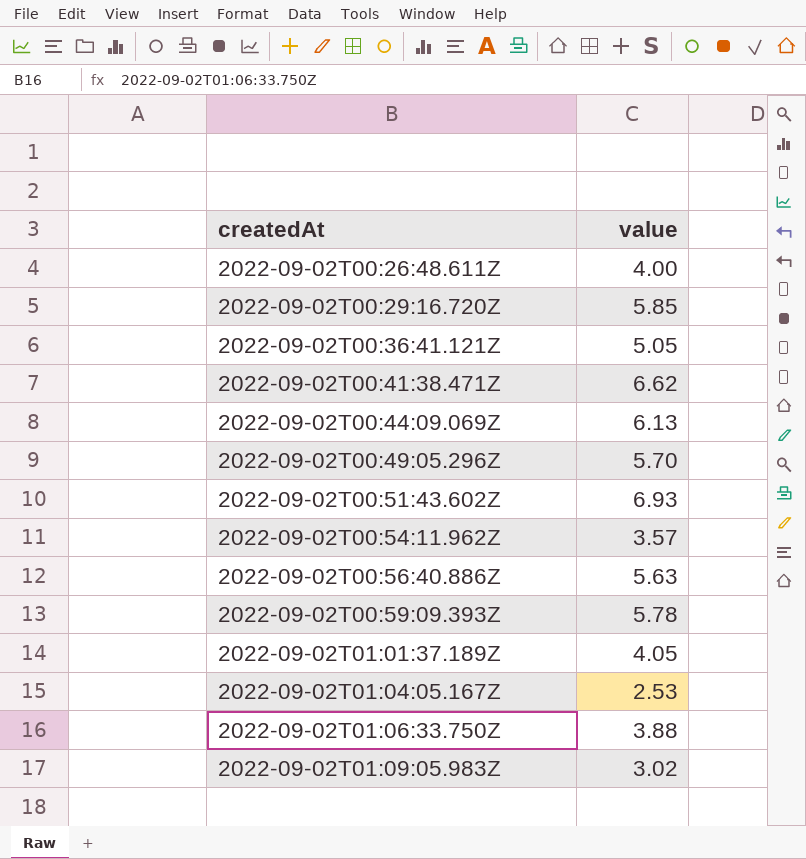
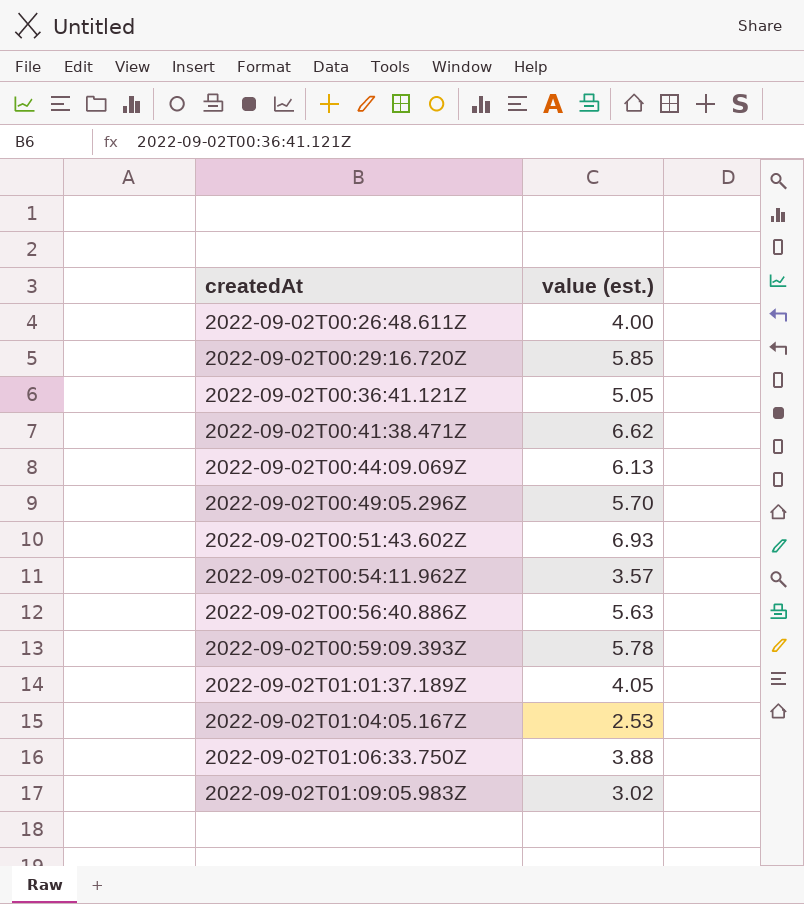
column name: value -> value (est.)

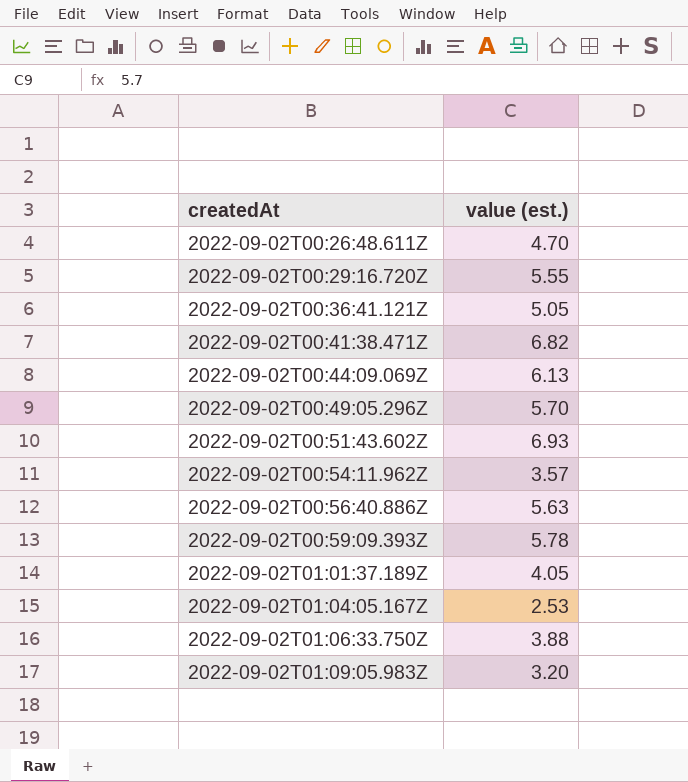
2022-09-02T00:26:48.611Z | value (est.): 4.00 -> 4.70
2022-09-02T00:29:16.720Z | value (est.): 5.85 -> 5.55
2022-09-02T00:41:38.471Z | value (est.): 6.62 -> 6.82
2022-09-02T01:09:05.983Z | value (est.): 3.02 -> 3.20

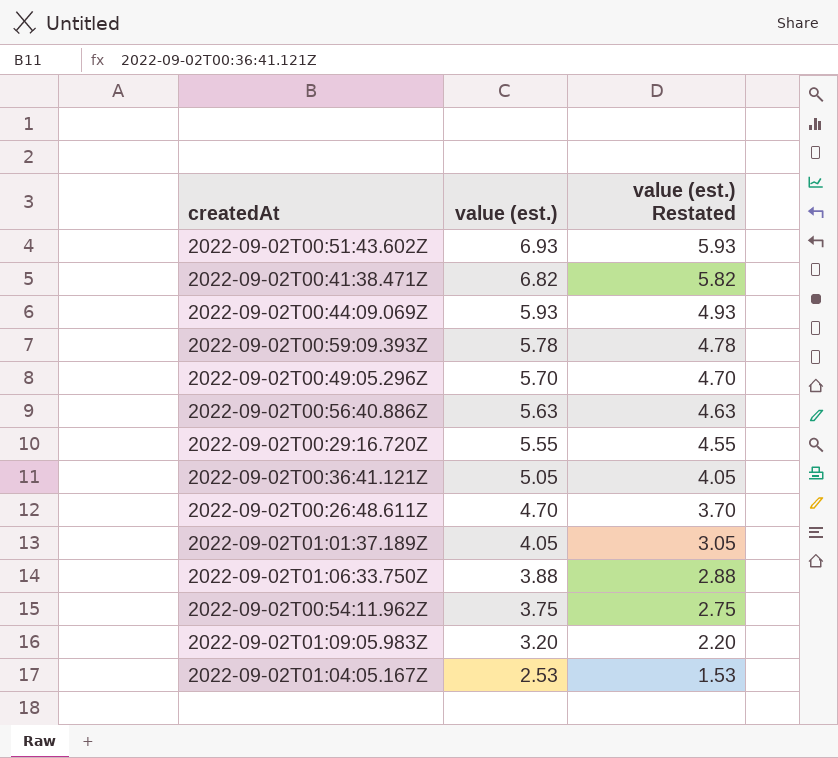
row order: createdAt ascending -> value (est.) descending
column value (est.) Restated | formula: none -> [value (est.)] - 1
2022-09-02T00:44:09.069Z | value (est.): 6.13 -> 5.93
2022-09-02T00:54:11.962Z | value (est.): 3.57 -> 3.75

